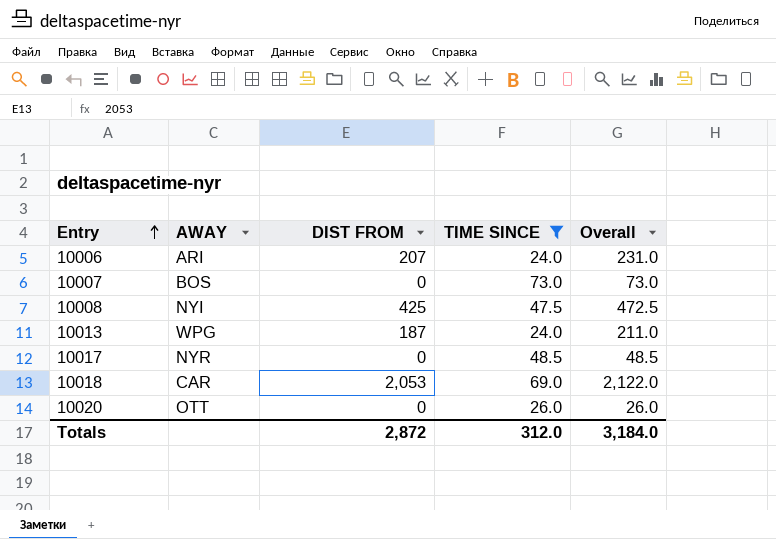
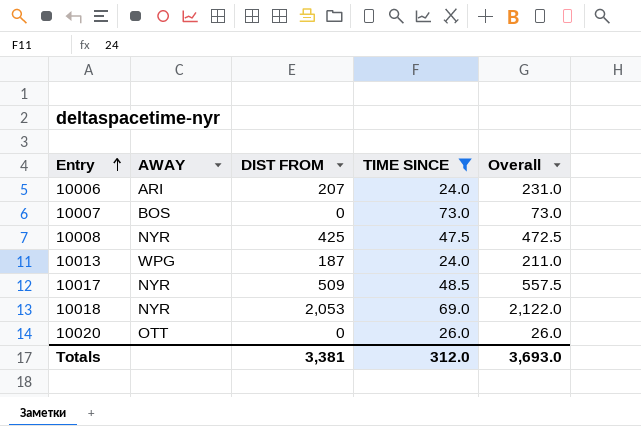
10008 | AWAY: NYI -> NYR
10017 | DIST FROM: 0 -> 509
10017 | Overall: 48.5 -> 557.5
10018 | AWAY: CAR -> NYR
Totals | DIST FROM: 2,872 -> 3,381
Totals | Overall: 3,184.0 -> 3,693.0

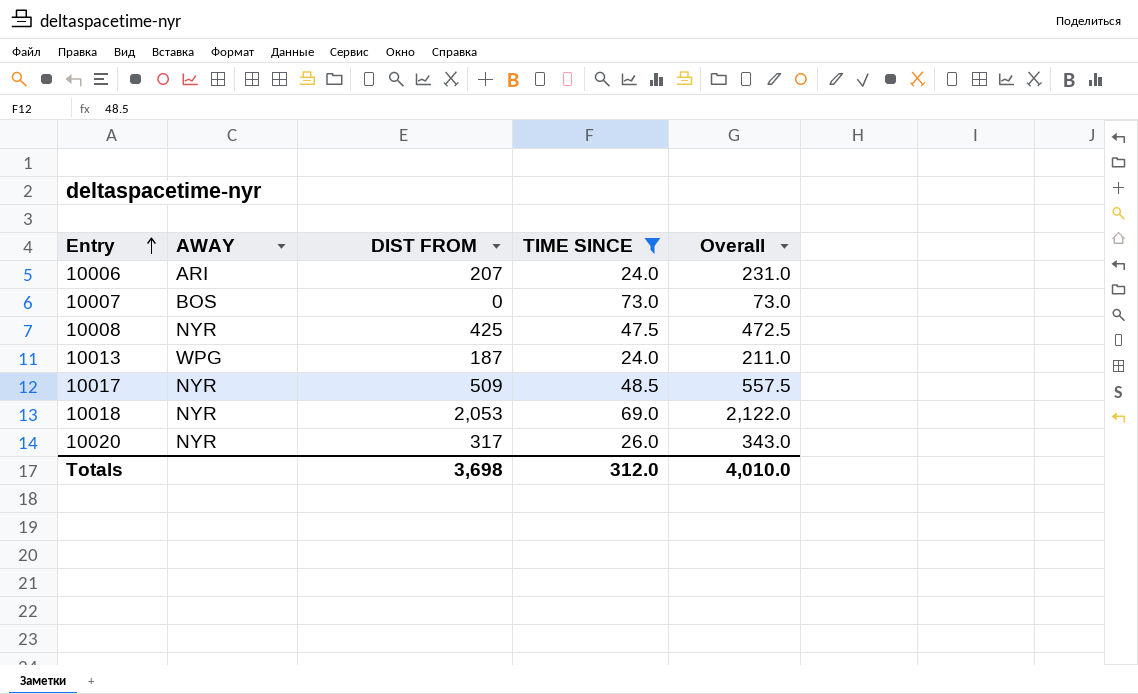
10020 | AWAY: OTT -> NYR
10020 | DIST FROM: 0 -> 317
10020 | Overall: 26.0 -> 343.0
Totals | DIST FROM: 3,381 -> 3,698
Totals | Overall: 3,693.0 -> 4,010.0

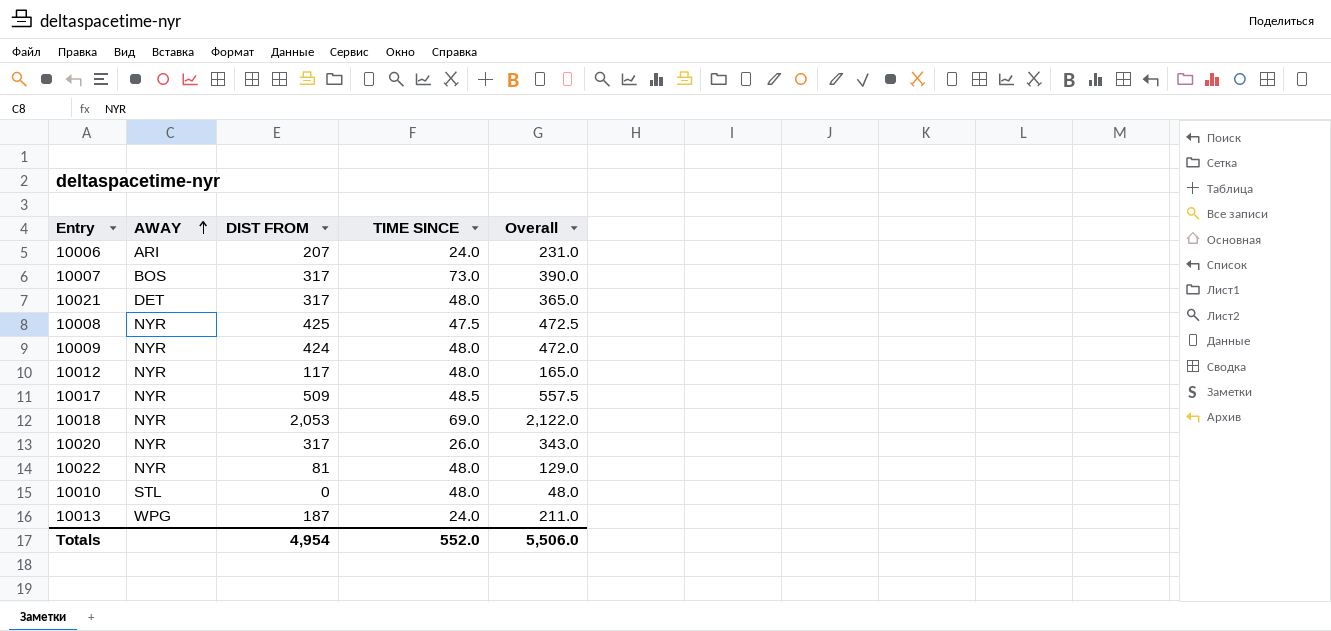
filter: TIME SINCE != 48.0 -> none
row order: Entry ascending -> AWAY ascending
10007 | DIST FROM: 0 -> 317
10007 | Overall: 73.0 -> 390.0
Totals | DIST FROM: 3,698 -> 4,954
Totals | TIME SINCE: 312.0 -> 552.0
Totals | Overall: 4,010.0 -> 5,506.0

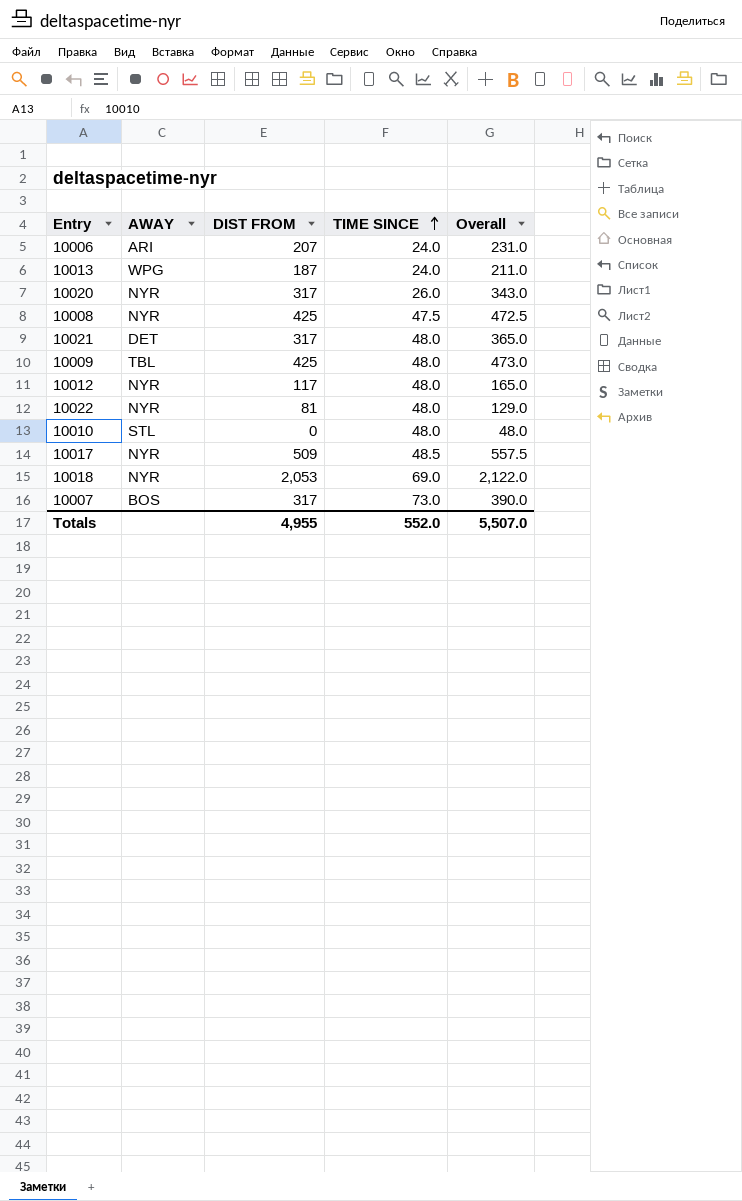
row order: AWAY ascending -> TIME SINCE ascending
10009 | AWAY: NYR -> TBL
10009 | DIST FROM: 424 -> 425
10009 | Overall: 472.0 -> 473.0
Totals | DIST FROM: 4,954 -> 4,955
Totals | Overall: 5,506.0 -> 5,507.0

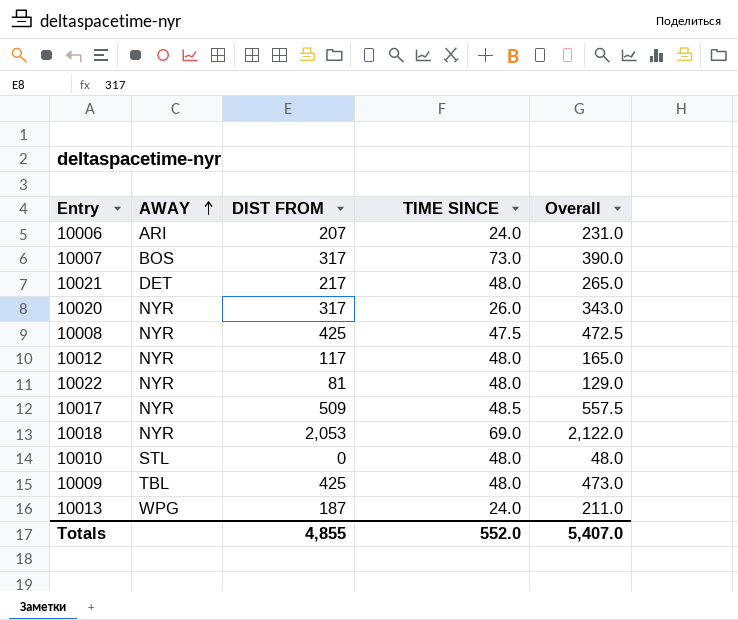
row order: TIME SINCE ascending -> AWAY ascending
10021 | DIST FROM: 317 -> 217
10021 | Overall: 365.0 -> 265.0
Totals | DIST FROM: 4,955 -> 4,855
Totals | Overall: 5,507.0 -> 5,407.0

